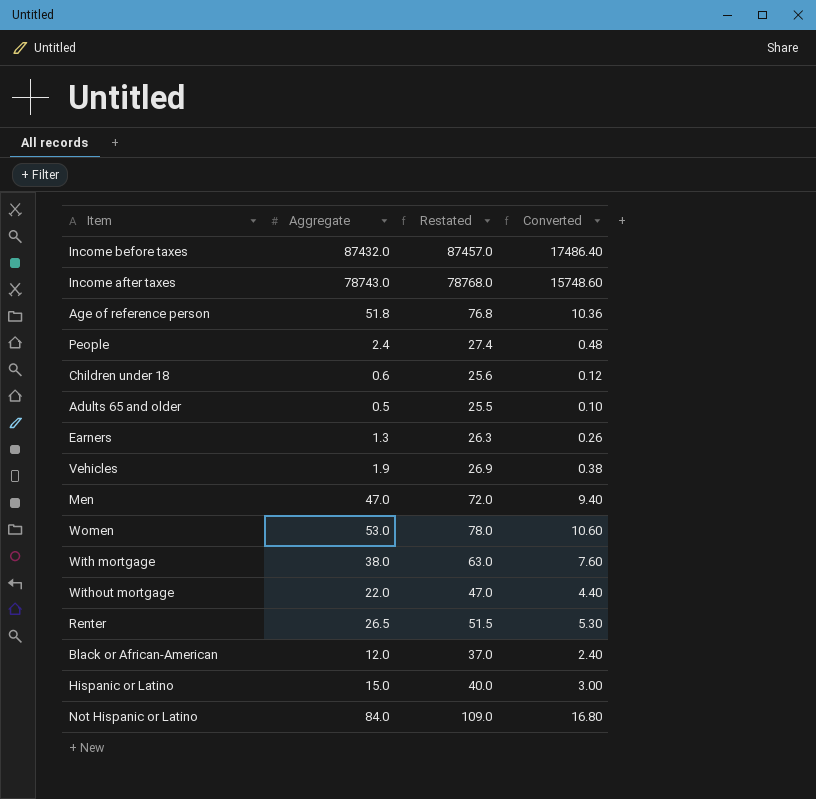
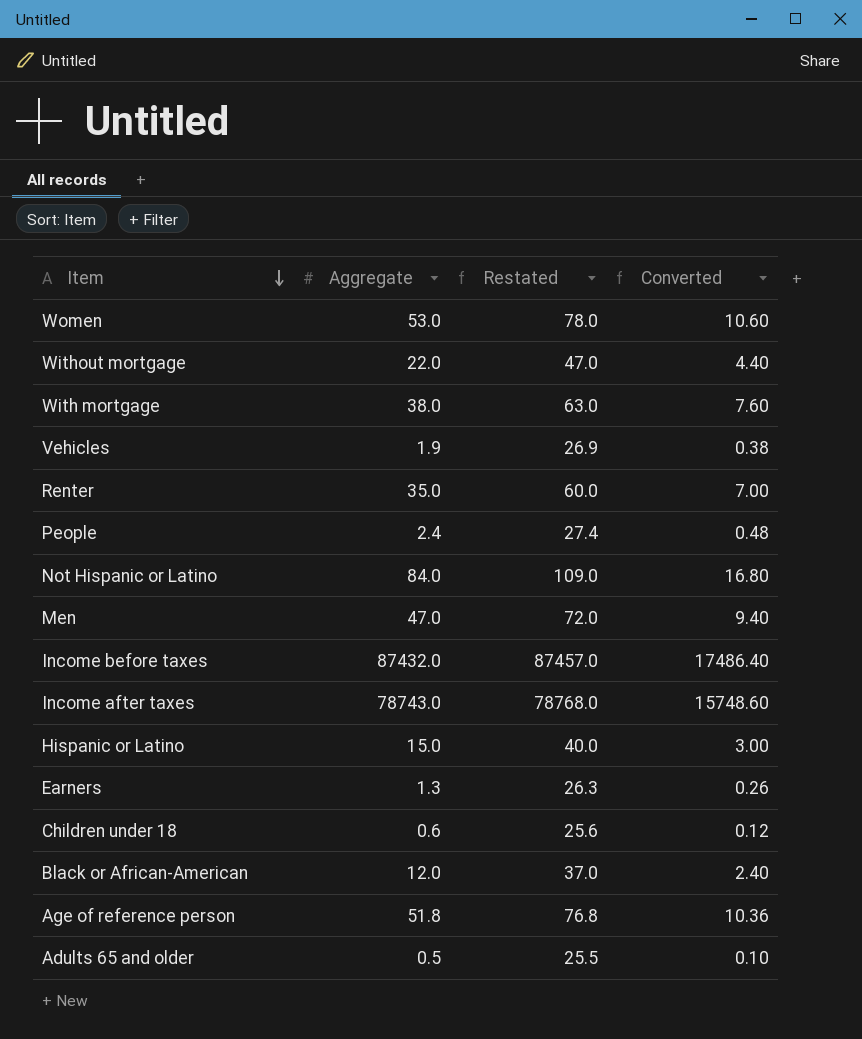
row order: none -> Item descending
Renter | Aggregate: 26.5 -> 35.0
Renter | Restated: 51.5 -> 60.0
Renter | Converted: 5.30 -> 7.00

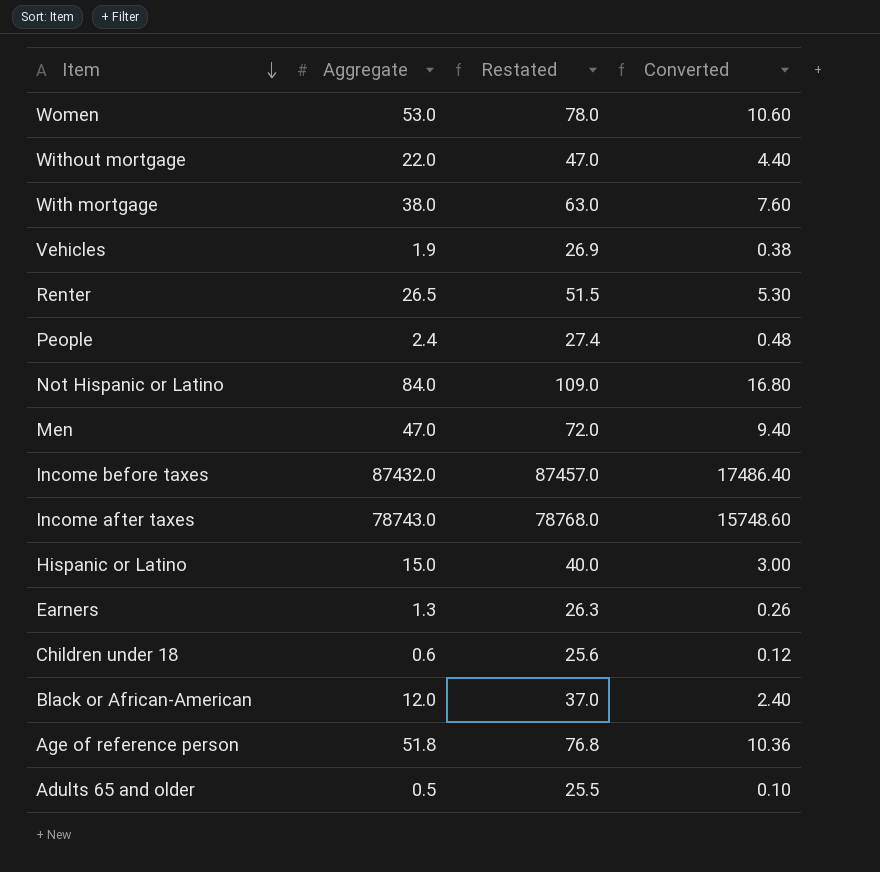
Renter | Aggregate: 35.0 -> 26.5
Renter | Restated: 60.0 -> 51.5
Renter | Converted: 7.00 -> 5.30

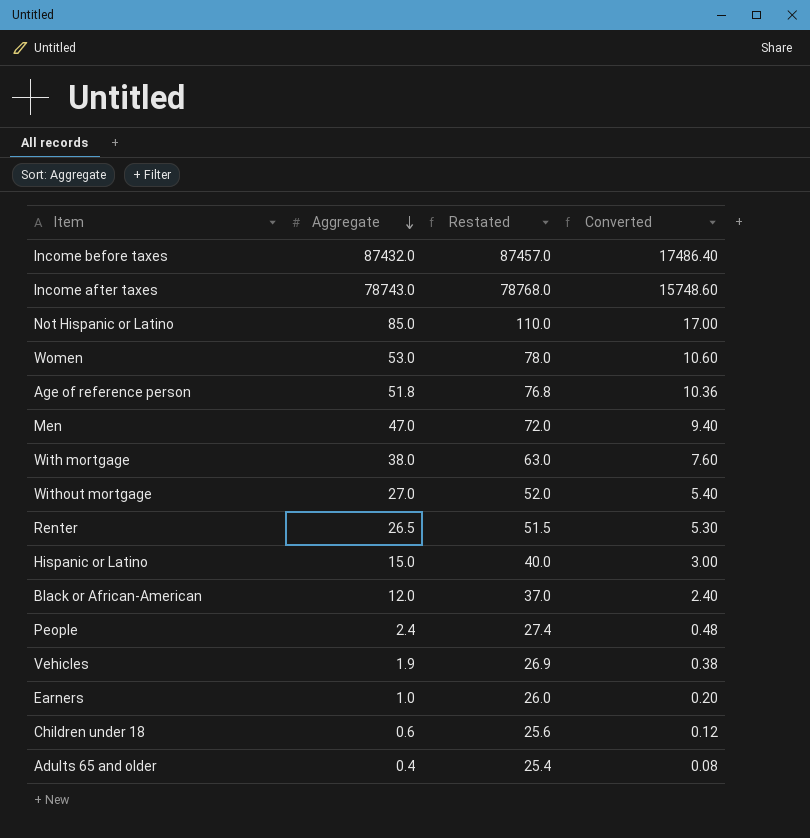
row order: Item descending -> Aggregate descending
Not Hispanic or Latino | Aggregate: 84.0 -> 85.0
Not Hispanic or Latino | Restated: 109.0 -> 110.0
Not Hispanic or Latino | Converted: 16.80 -> 17.00
Without mortgage | Aggregate: 22.0 -> 27.0
Without mortgage | Restated: 47.0 -> 52.0
Without mortgage | Converted: 4.40 -> 5.40
Earners | Aggregate: 1.3 -> 1.0
Earners | Restated: 26.3 -> 26.0
Earners | Converted: 0.26 -> 0.20
Adults 65 and older | Aggregate: 0.5 -> 0.4
Adults 65 and older | Restated: 25.5 -> 25.4
Adults 65 and older | Converted: 0.10 -> 0.08

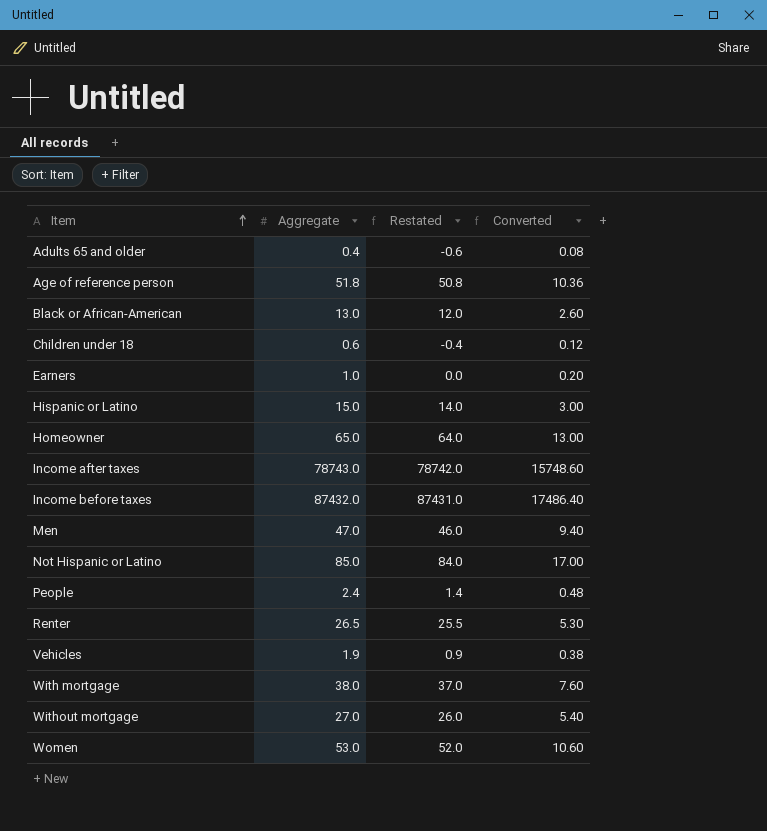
row order: Aggregate descending -> Item ascending
column Restated | formula: [Aggregate] + 25 -> [Aggregate] - 1
Black or African-American | Aggregate: 12.0 -> 13.0
Black or African-American | Converted: 2.40 -> 2.60
row Homeowner: none -> 65.0 | 64.0 | 13.00

